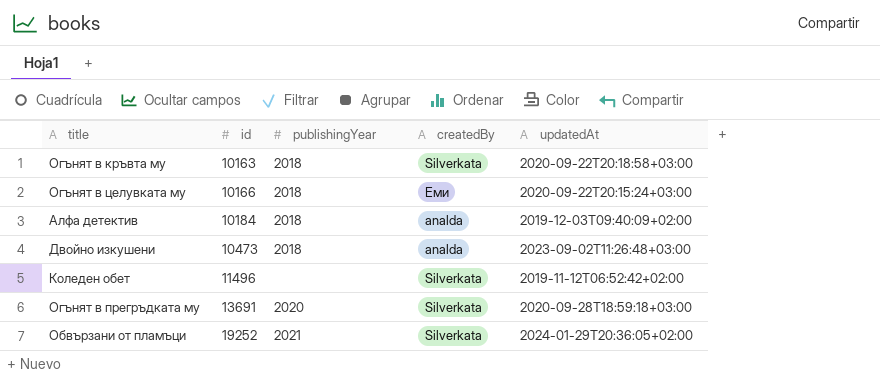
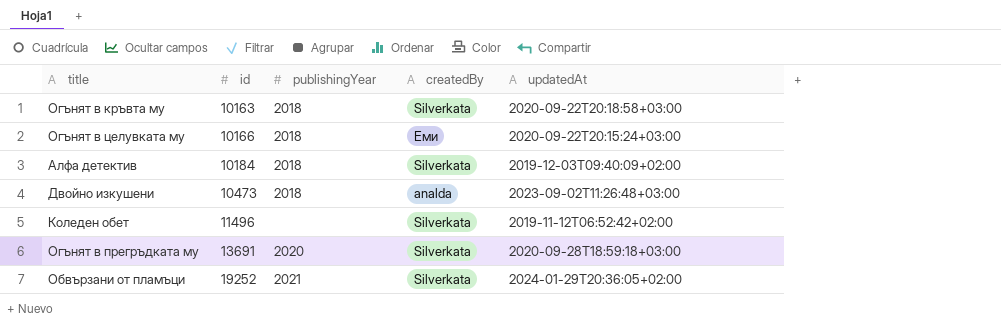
Алфа детектив | createdBy: analda -> Silverkata

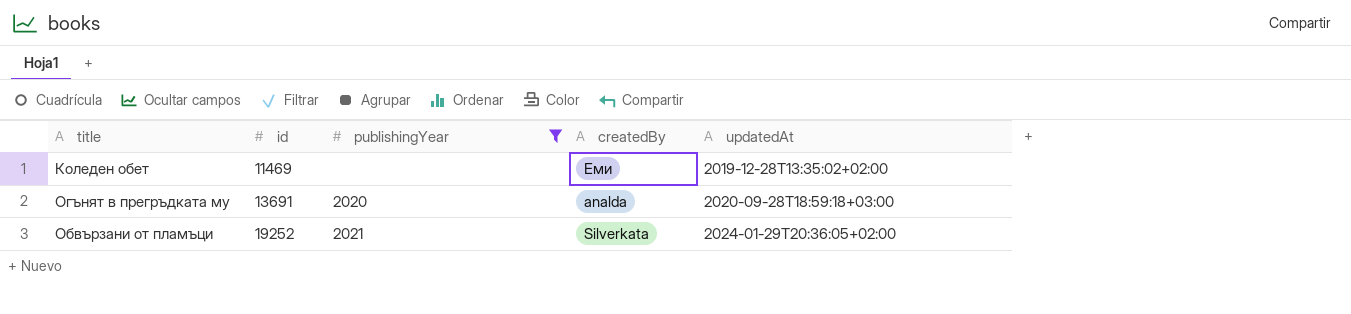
filter: none -> publishingYear != 2018
Коледен обет | id: 11496 -> 11469
Коледен обет | createdBy: Silverkata -> Еми
Коледен обет | updatedAt: 2019-11-12T06:52:42+02:00 -> 2019-12-28T13:35:02+02:00
Огънят в прегръдката му | createdBy: Silverkata -> analda

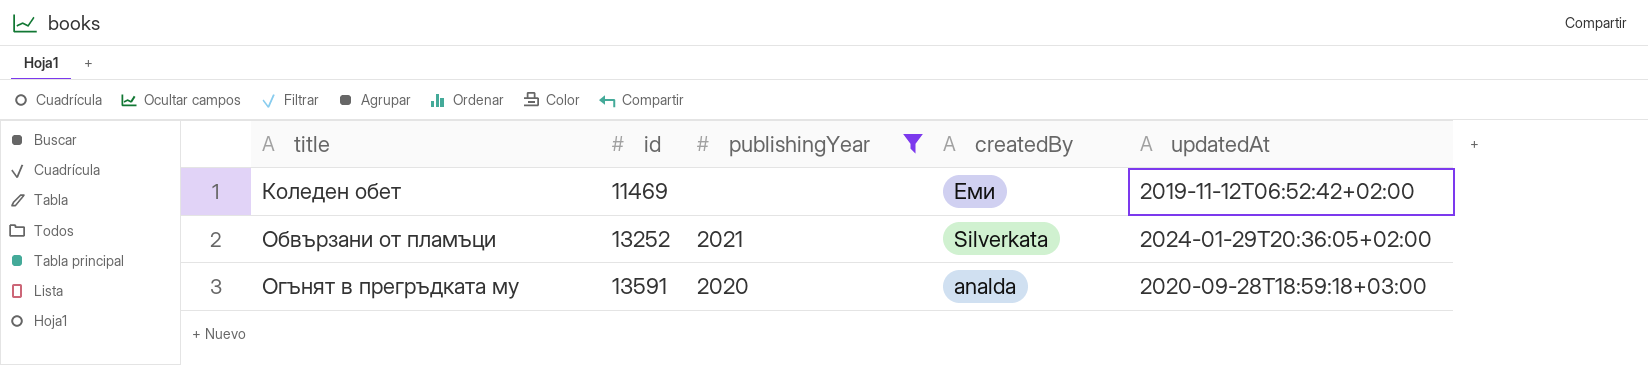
row order: id ascending -> title ascending
Коледен обет | updatedAt: 2019-12-28T13:35:02+02:00 -> 2019-11-12T06:52:42+02:00
Обвързани от пламъци | id: 19252 -> 13252
Огънят в прегръдката му | id: 13691 -> 13591

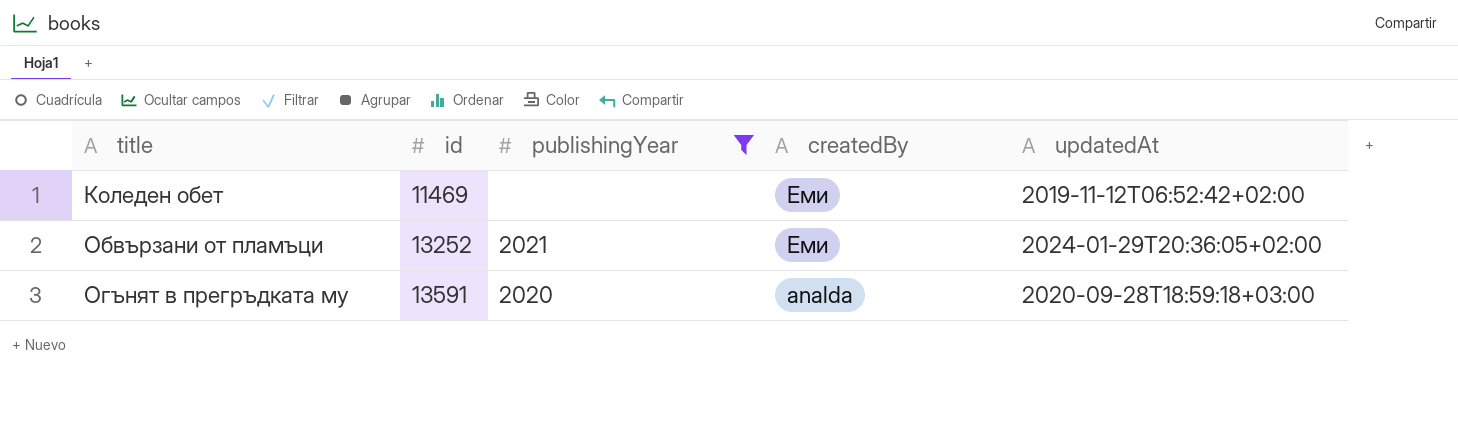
Обвързани от пламъци | createdBy: Silverkata -> Еми

